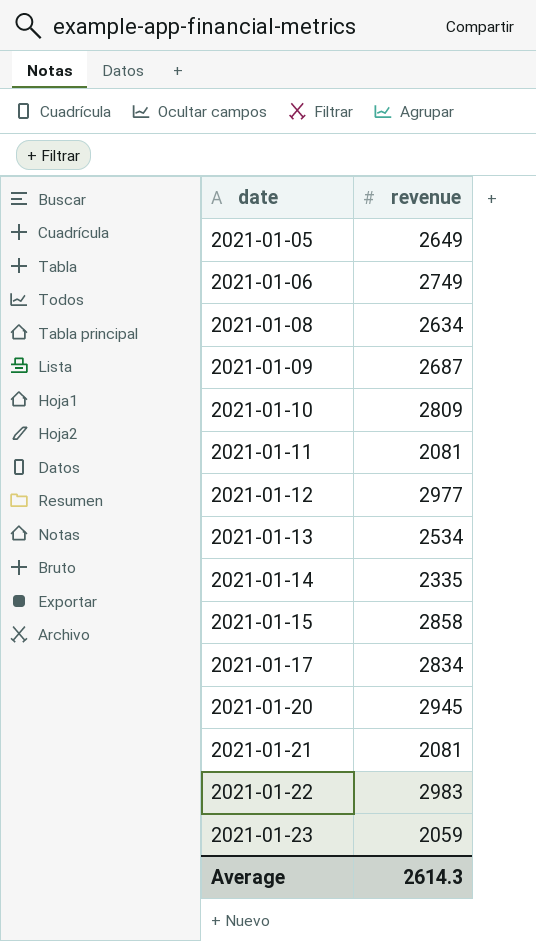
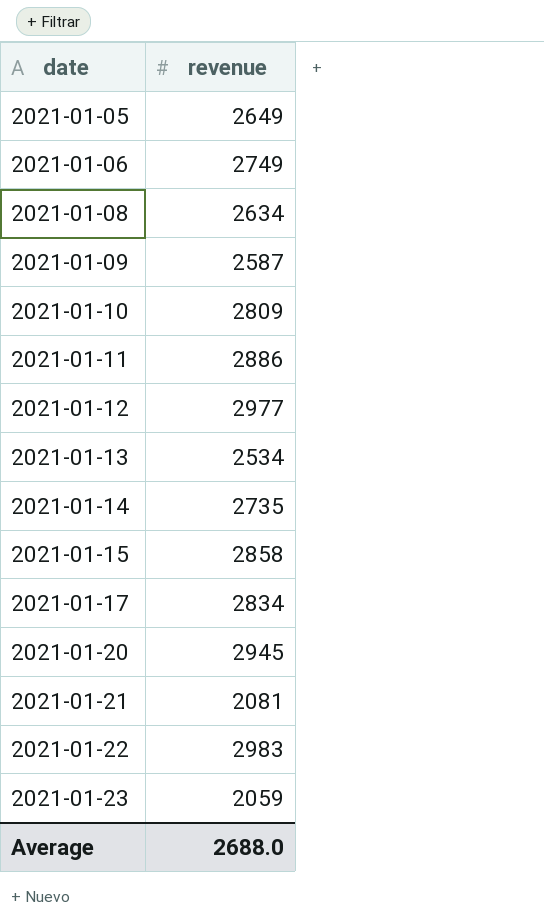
2021-01-09 | revenue: 2687 -> 2587
2021-01-11 | revenue: 2081 -> 2886
2021-01-14 | revenue: 2335 -> 2735
Average | revenue: 2614.3 -> 2688.0

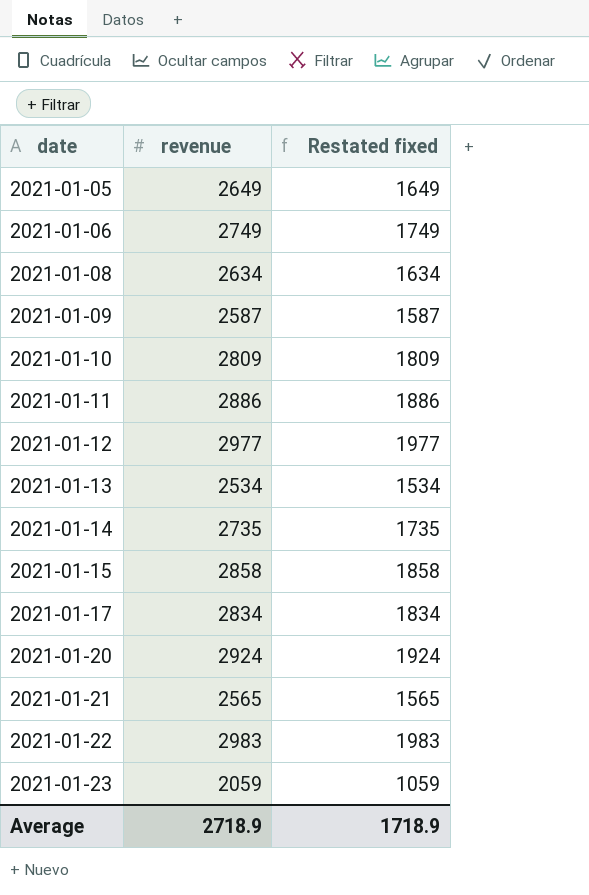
column Restated fixed | formula: none -> [revenue] - 1000
2021-01-20 | revenue: 2945 -> 2924
2021-01-21 | revenue: 2081 -> 2565
Average | revenue: 2688.0 -> 2718.9

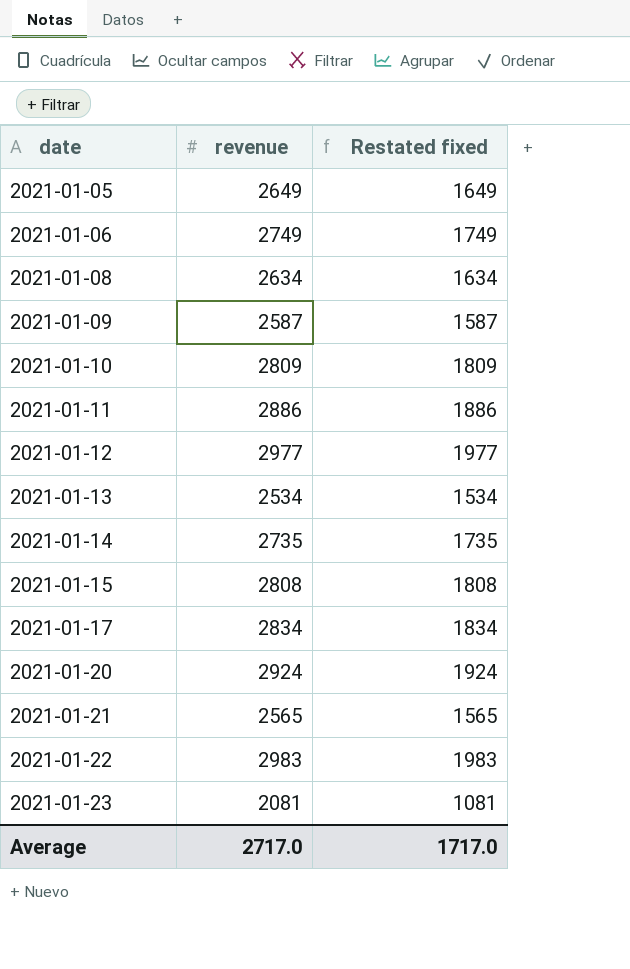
2021-01-15 | revenue: 2858 -> 2808
2021-01-15 | Restated fixed: 1858 -> 1808
2021-01-23 | revenue: 2059 -> 2081
2021-01-23 | Restated fixed: 1059 -> 1081
Average | revenue: 2718.9 -> 2717.0
Average | Restated fixed: 1718.9 -> 1717.0

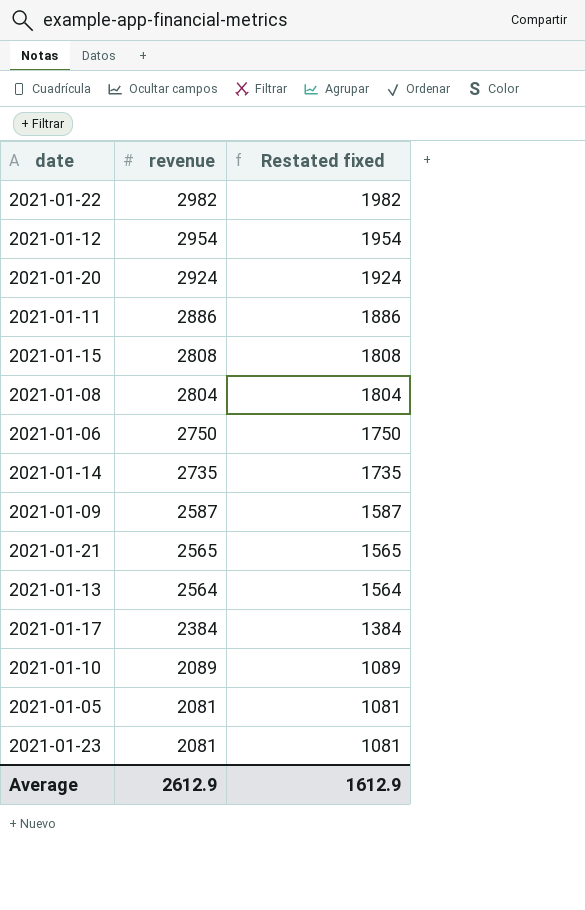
row order: date ascending -> revenue descending
2021-01-22 | revenue: 2983 -> 2982
2021-01-22 | Restated fixed: 1983 -> 1982
2021-01-12 | revenue: 2977 -> 2954
2021-01-12 | Restated fixed: 1977 -> 1954
2021-01-08 | revenue: 2634 -> 2804
2021-01-08 | Restated fixed: 1634 -> 1804
2021-01-06 | revenue: 2749 -> 2750
2021-01-06 | Restated fixed: 1749 -> 1750
2021-01-13 | revenue: 2534 -> 2564
2021-01-13 | Restated fixed: 1534 -> 1564
2021-01-17 | revenue: 2834 -> 2384
2021-01-17 | Restated fixed: 1834 -> 1384
2021-01-10 | revenue: 2809 -> 2089
2021-01-10 | Restated fixed: 1809 -> 1089
2021-01-05 | revenue: 2649 -> 2081
2021-01-05 | Restated fixed: 1649 -> 1081
Average | revenue: 2717.0 -> 2612.9
Average | Restated fixed: 1717.0 -> 1612.9

